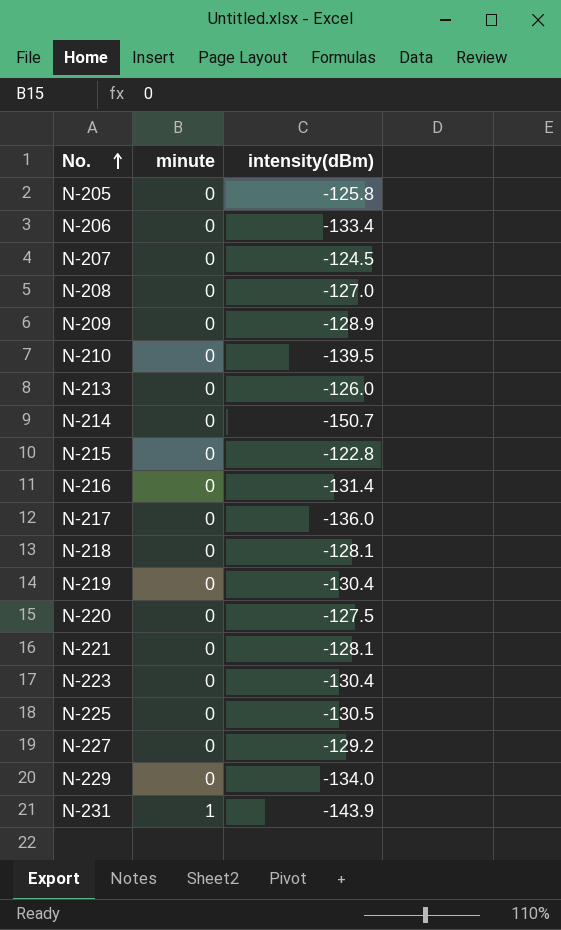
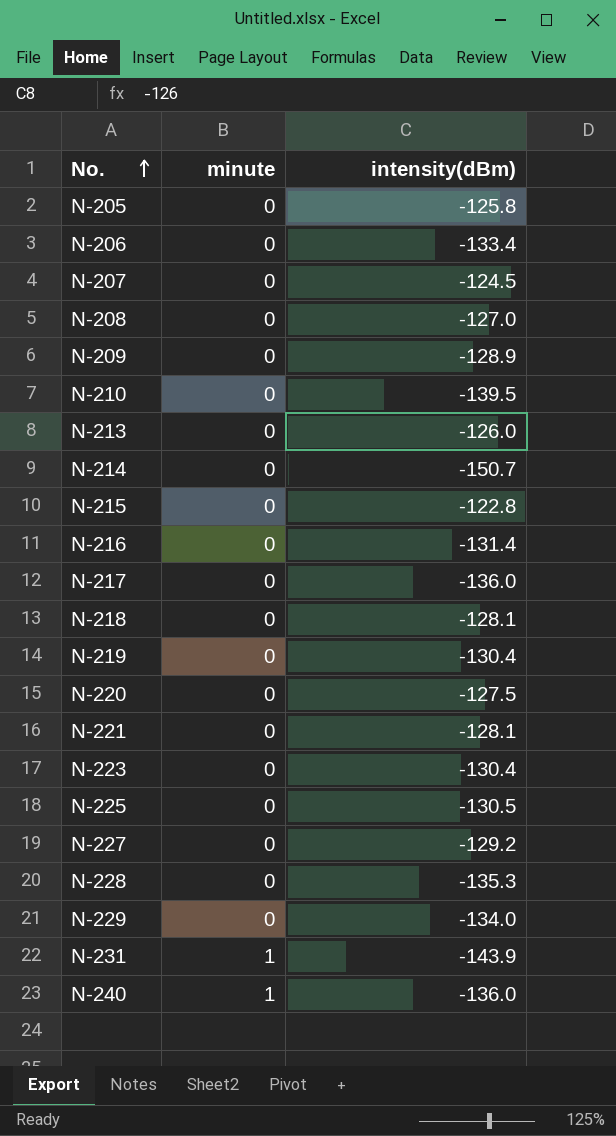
row N-228: none -> 0 | -135.3
row N-240: none -> 1 | -136.0

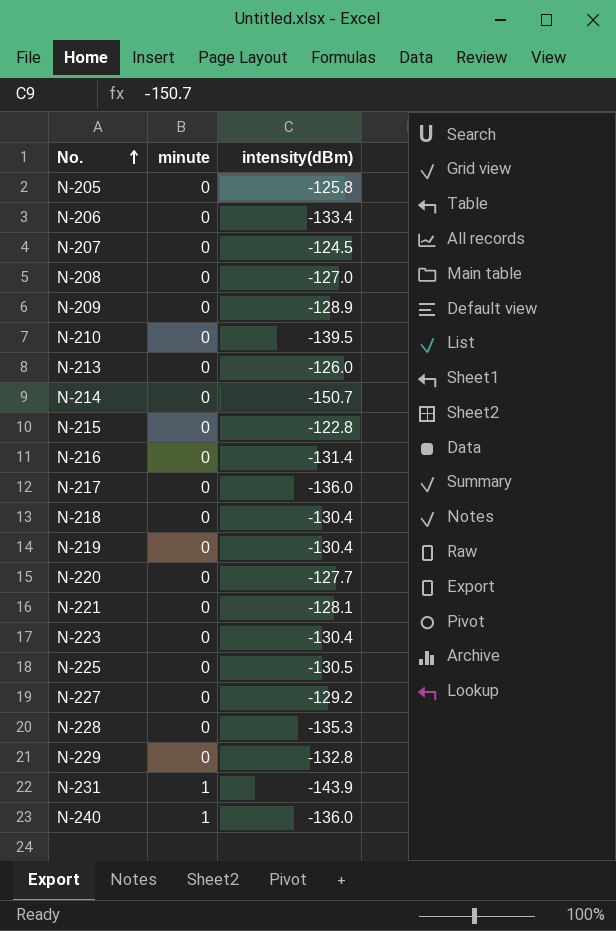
N-218 | intensity(dBm): -128.1 -> -130.4
N-220 | intensity(dBm): -127.5 -> -127.7
N-229 | intensity(dBm): -134.0 -> -132.8

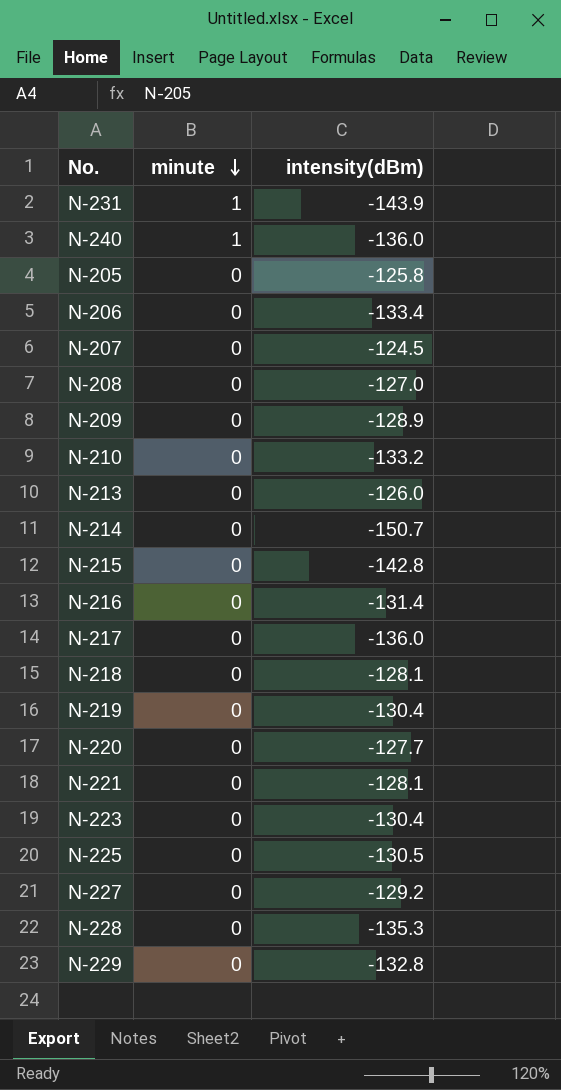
row order: No. ascending -> minute descending
N-210 | intensity(dBm): -139.5 -> -133.2
N-215 | intensity(dBm): -122.8 -> -142.8
N-218 | intensity(dBm): -130.4 -> -128.1

